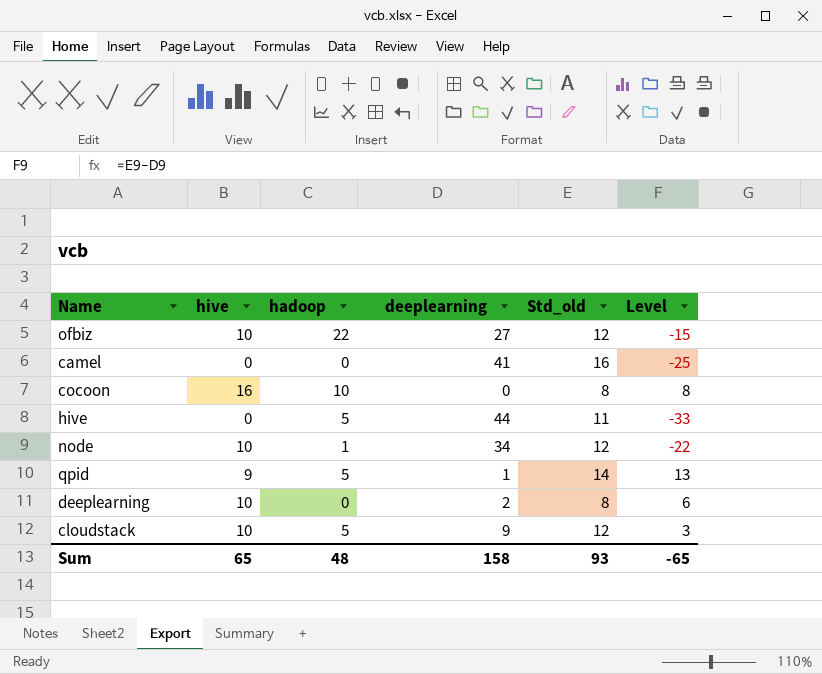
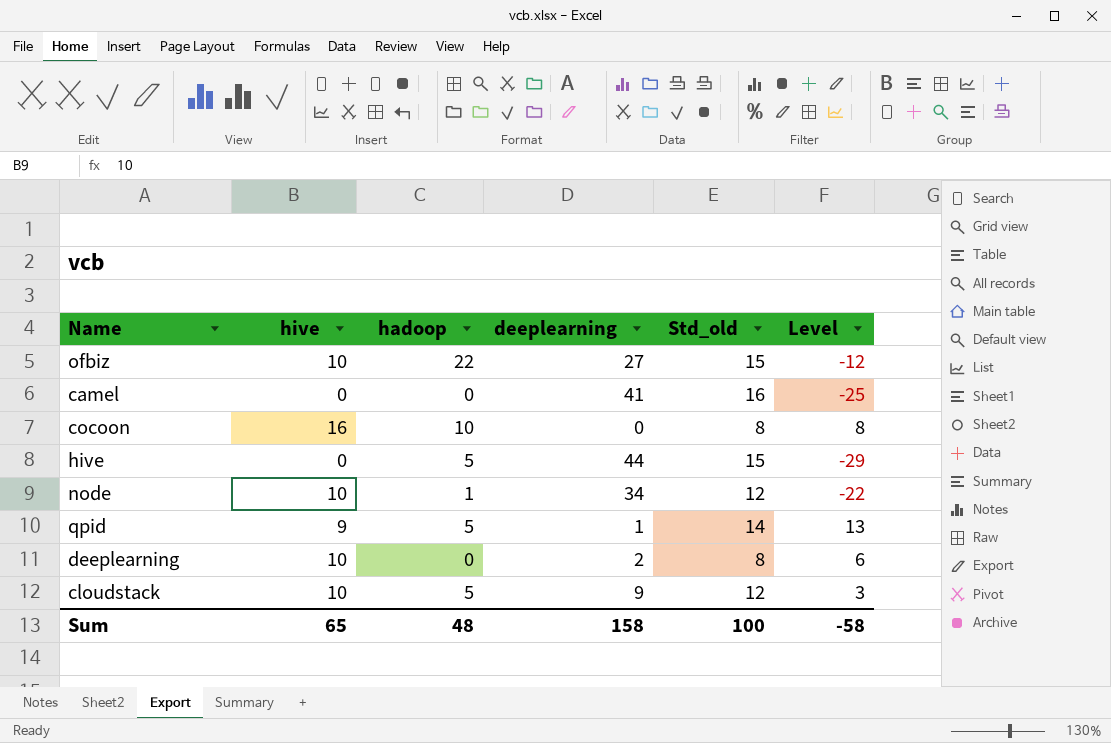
ofbiz | Std_old: 12 -> 15
ofbiz | Level: -15 -> -12
hive | Std_old: 11 -> 15
hive | Level: -33 -> -29
Sum | Std_old: 93 -> 100
Sum | Level: -65 -> -58

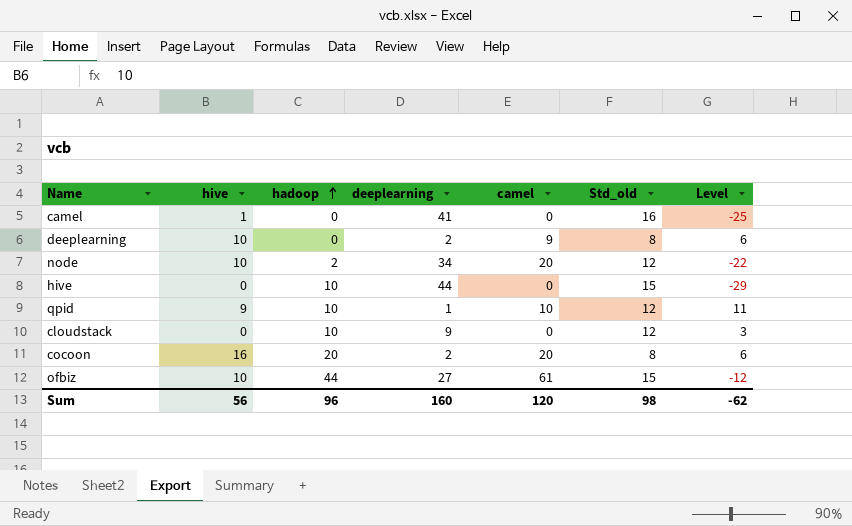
row order: none -> hadoop ascending
column camel | position: none -> 5
camel | hive: 0 -> 1
node | hadoop: 1 -> 2
hive | hadoop: 5 -> 10
qpid | hadoop: 5 -> 10
qpid | Std_old: 14 -> 12
qpid | Level: 13 -> 11
cloudstack | hive: 10 -> 0
cloudstack | hadoop: 5 -> 10
cocoon | hadoop: 10 -> 20
cocoon | deeplearning: 0 -> 2
cocoon | Level: 8 -> 6
ofbiz | hadoop: 22 -> 44
Sum | hive: 65 -> 56
Sum | hadoop: 48 -> 96
Sum | deeplearning: 158 -> 160
Sum | Std_old: 100 -> 98
Sum | Level: -58 -> -62

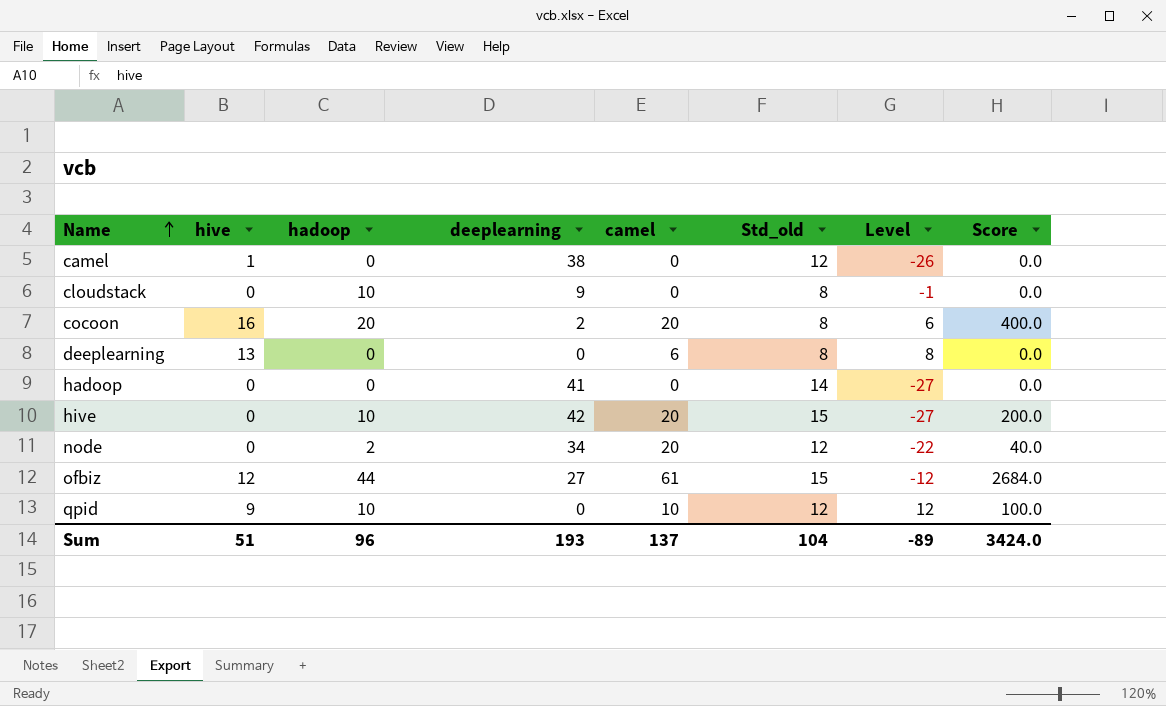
row order: hadoop ascending -> Name ascending
column Score | formula: none -> [hadoop] * [camel]
camel | deeplearning: 41 -> 38
camel | Std_old: 16 -> 12
camel | Level: -25 -> -26
cloudstack | Std_old: 12 -> 8
cloudstack | Level: 3 -> -1
deeplearning | hive: 10 -> 13
deeplearning | deeplearning: 2 -> 0
deeplearning | camel: 9 -> 6
deeplearning | Level: 6 -> 8
row hadoop: none -> 0 | 0 | 41 | 0 | 14 | -27 | 0.0
hive | deeplearning: 44 -> 42
hive | camel: 0 -> 20
hive | Level: -29 -> -27
node | hive: 10 -> 0
ofbiz | hive: 10 -> 12
qpid | deeplearning: 1 -> 0
qpid | Level: 11 -> 12
Sum | hive: 56 -> 51
Sum | deeplearning: 160 -> 193
Sum | camel: 120 -> 137
Sum | Std_old: 98 -> 104
Sum | Level: -62 -> -89

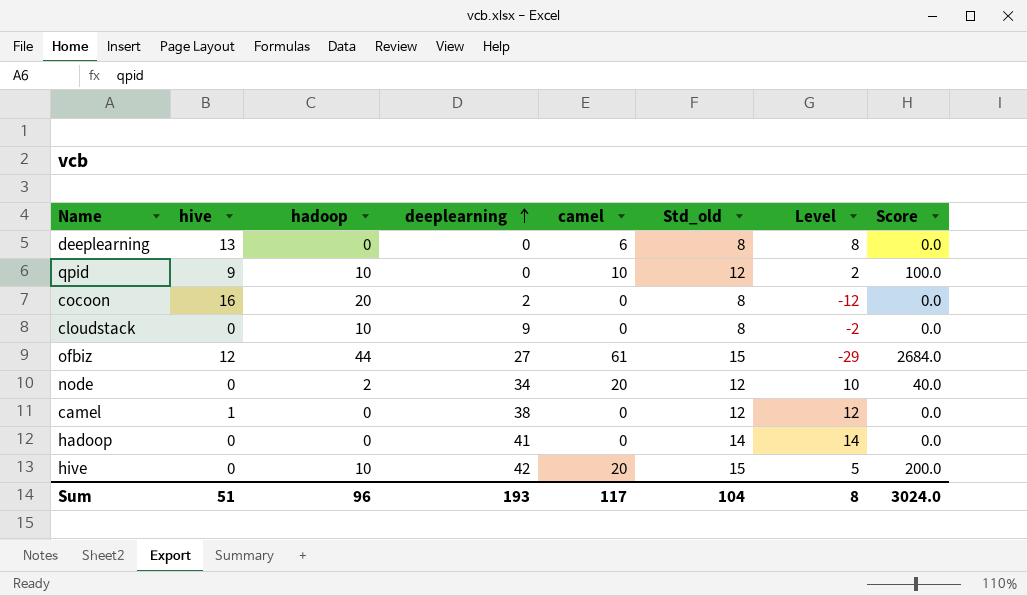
row order: Name ascending -> deeplearning ascending
column Level | formula: [Std_old] - [deeplearning] -> [Std_old] - [hadoop]
cocoon | camel: 20 -> 0
cocoon | Score: 400.0 -> 0.0
Sum | camel: 137 -> 117
Sum | Level: -89 -> 8
Sum | Score: 3424.0 -> 3024.0

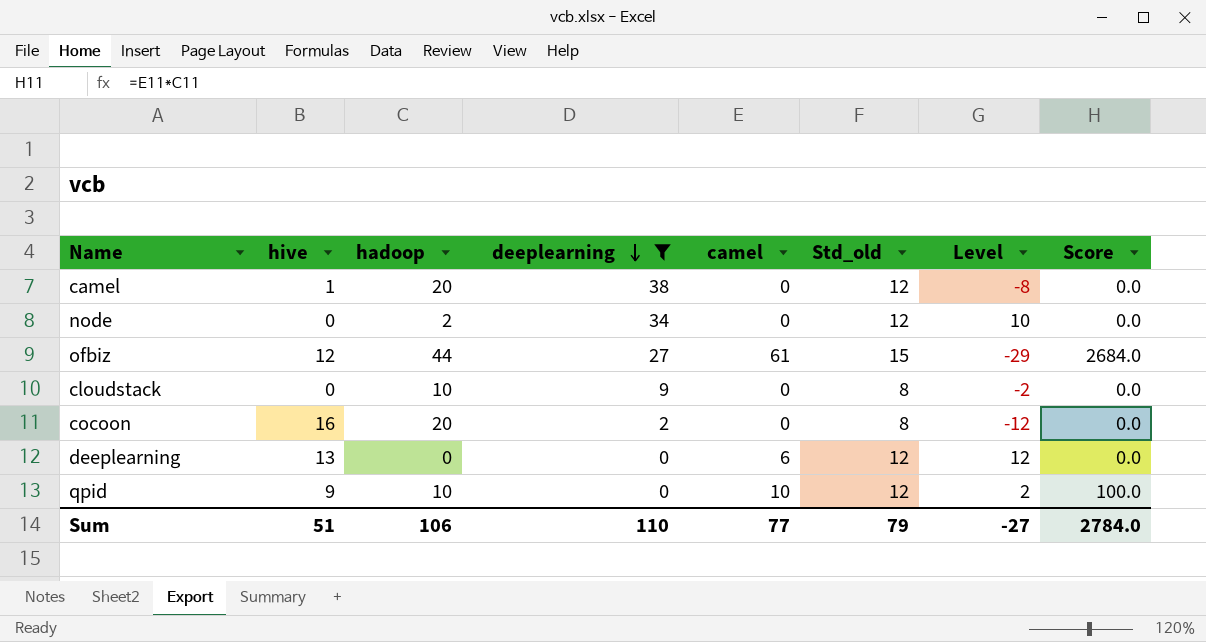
filter: none -> deeplearning <= 38
row order: deeplearning ascending -> deeplearning descending
camel | hadoop: 0 -> 20
camel | Level: 12 -> -8
node | camel: 20 -> 0
node | Score: 40.0 -> 0.0
deeplearning | Std_old: 8 -> 12
deeplearning | Level: 8 -> 12
Sum | hadoop: 96 -> 106
Sum | deeplearning: 193 -> 110
Sum | camel: 117 -> 77
Sum | Std_old: 104 -> 79
Sum | Level: 8 -> -27
Sum | Score: 3024.0 -> 2784.0

